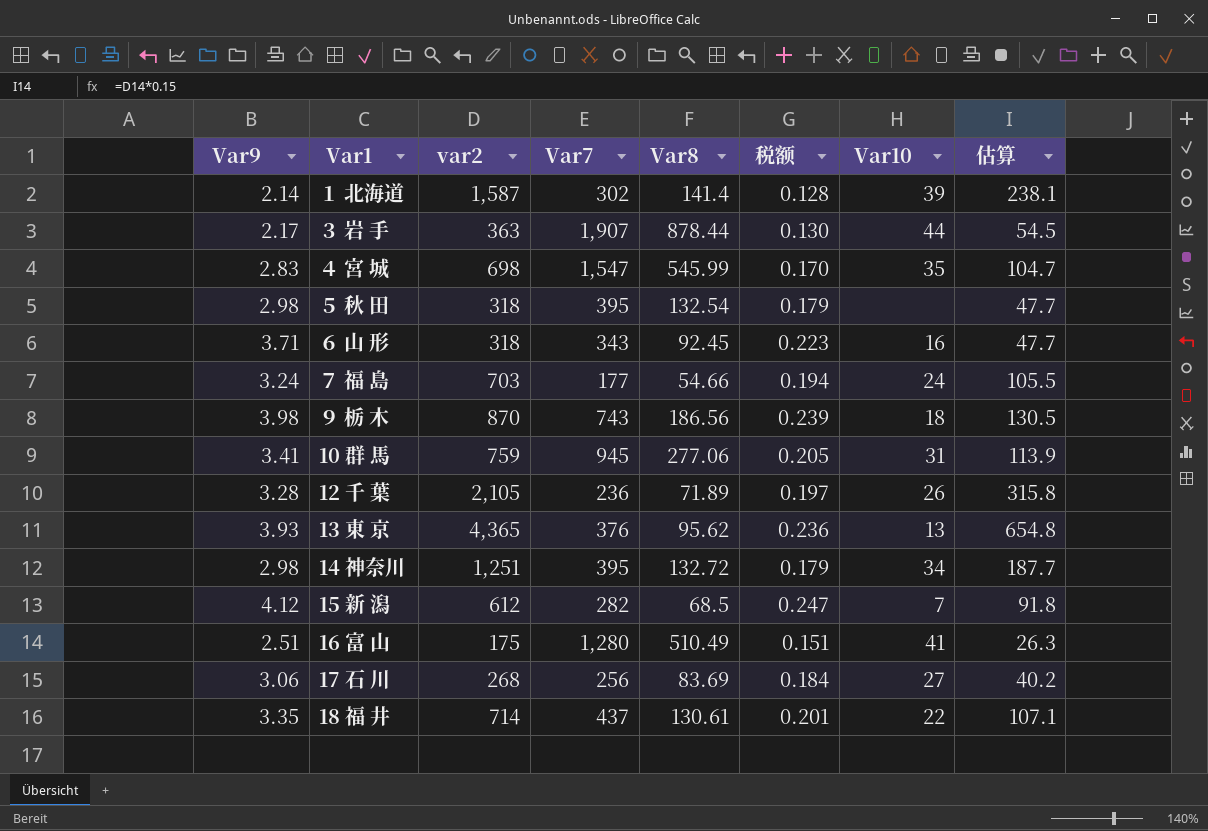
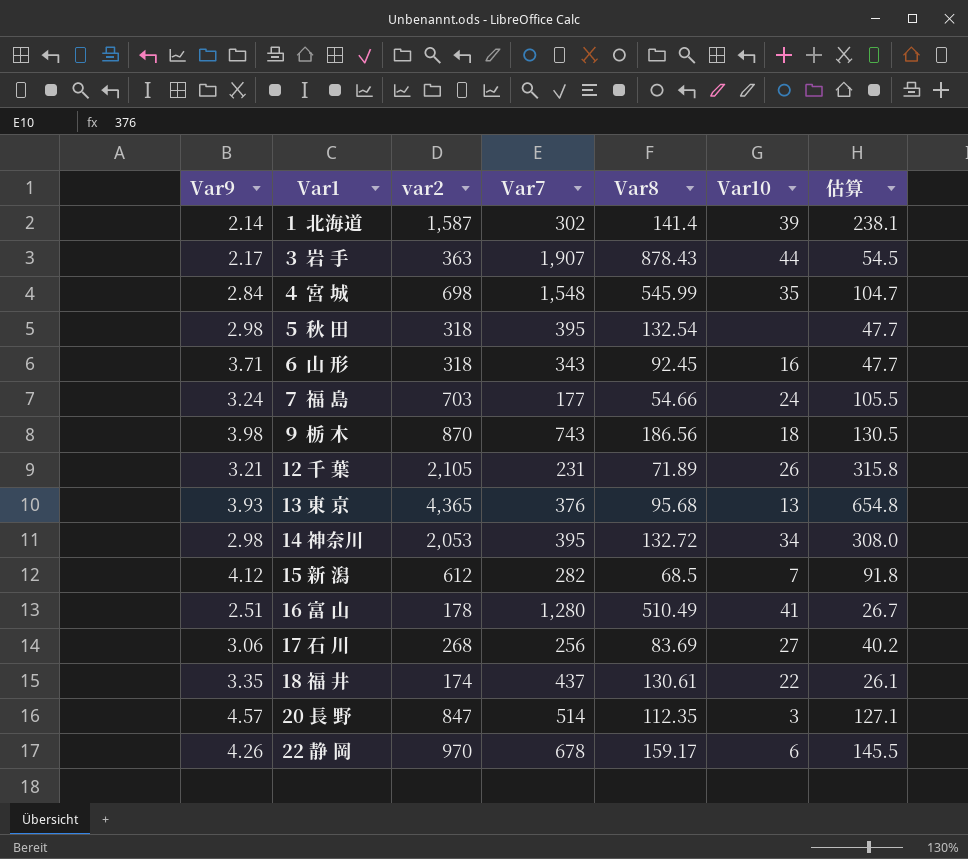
column 税额 | formula: [Var9] * 0.06 -> none
row 10 群 馬: 3.41 | 759 | 945 | 277.06 | 0.205 | 31 | 113.9 -> none
３ 岩 手 | Var8: 878.44 -> 878.43
４ 宮 城 | Var9: 2.83 -> 2.84
４ 宮 城 | Var7: 1,547 -> 1,548
12 千 葉 | Var9: 3.28 -> 3.21
12 千 葉 | Var7: 236 -> 231
13 東 京 | Var8: 95.62 -> 95.68
14 神奈川 | var2: 1,251 -> 2,053
14 神奈川 | 估算: 187.7 -> 308.0
16 富 山 | var2: 175 -> 178
16 富 山 | 估算: 26.3 -> 26.7
18 福 井 | var2: 714 -> 174
18 福 井 | 估算: 107.1 -> 26.1
row 20 長 野: none -> 4.57 | 847 | 514 | 112.35 | 3 | 127.1
row 22 静 岡: none -> 4.26 | 970 | 678 | 159.17 | 6 | 145.5

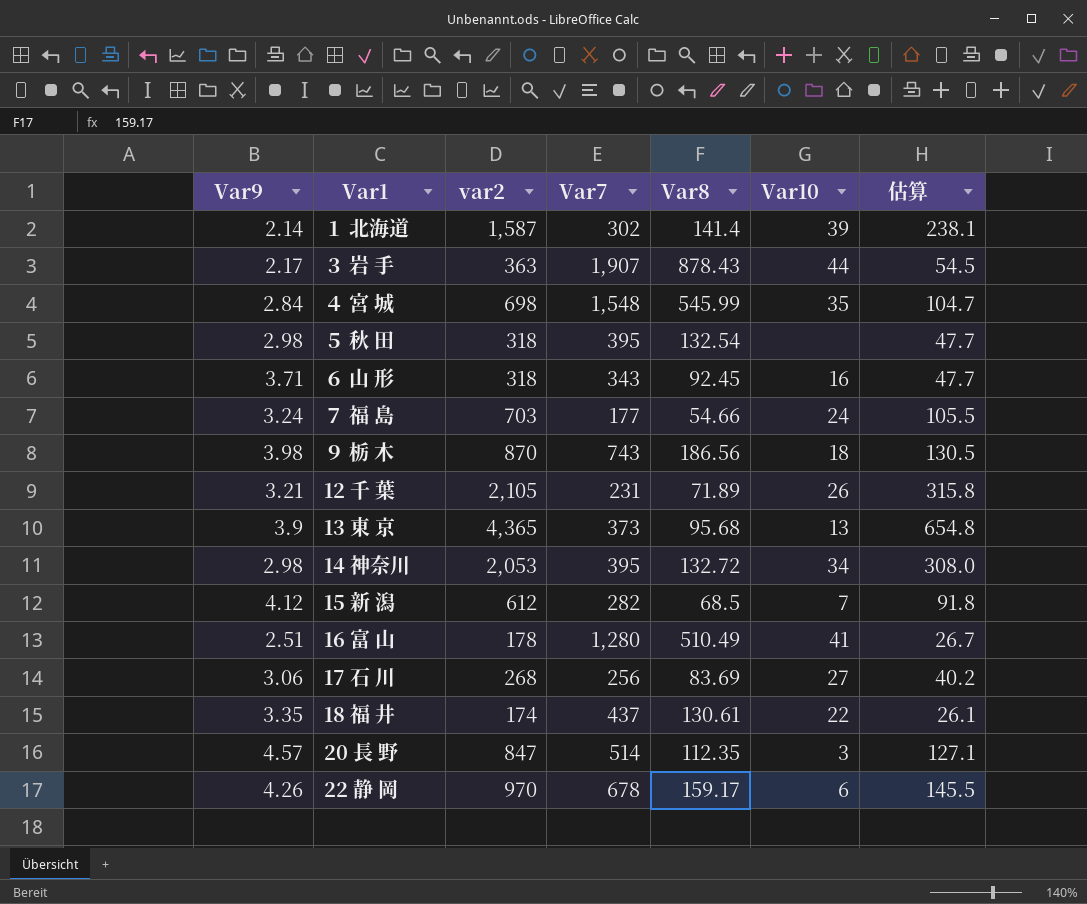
13 東 京 | Var9: 3.93 -> 3.9
13 東 京 | Var7: 376 -> 373

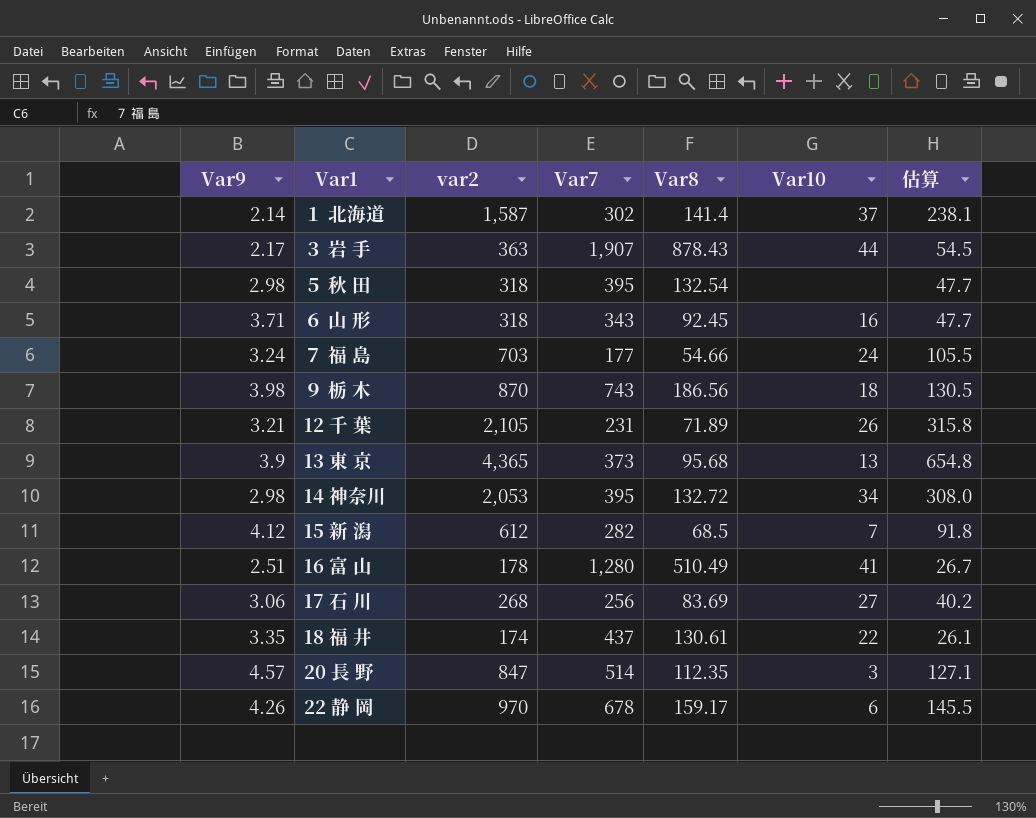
row ４ 宮 城: 2.84 | 698 | 1,548 | 545.99 | 35 | 104.7 -> none
１ 北海道 | Var10: 39 -> 37

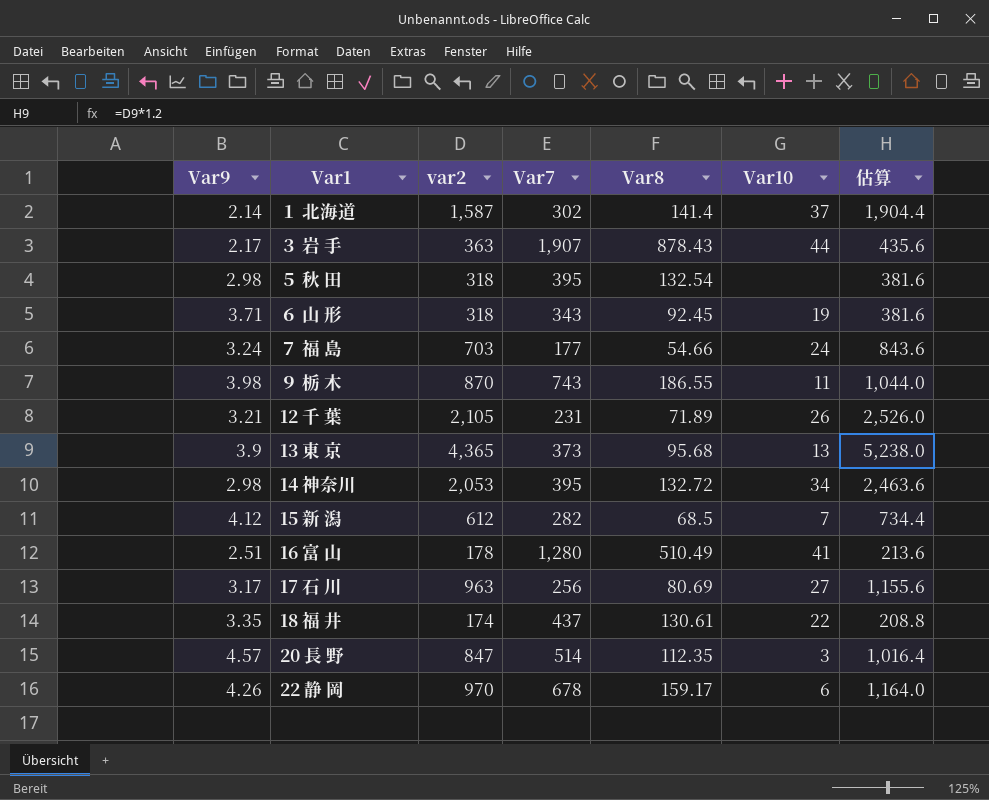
column 估算 | formula: [var2] * 0.15 -> [var2] * 1.2
６ 山 形 | Var10: 16 -> 19
９ 栃 木 | Var8: 186.56 -> 186.55
９ 栃 木 | Var10: 18 -> 11
17 石 川 | Var9: 3.06 -> 3.17
17 石 川 | var2: 268 -> 963
17 石 川 | Var8: 83.69 -> 80.69

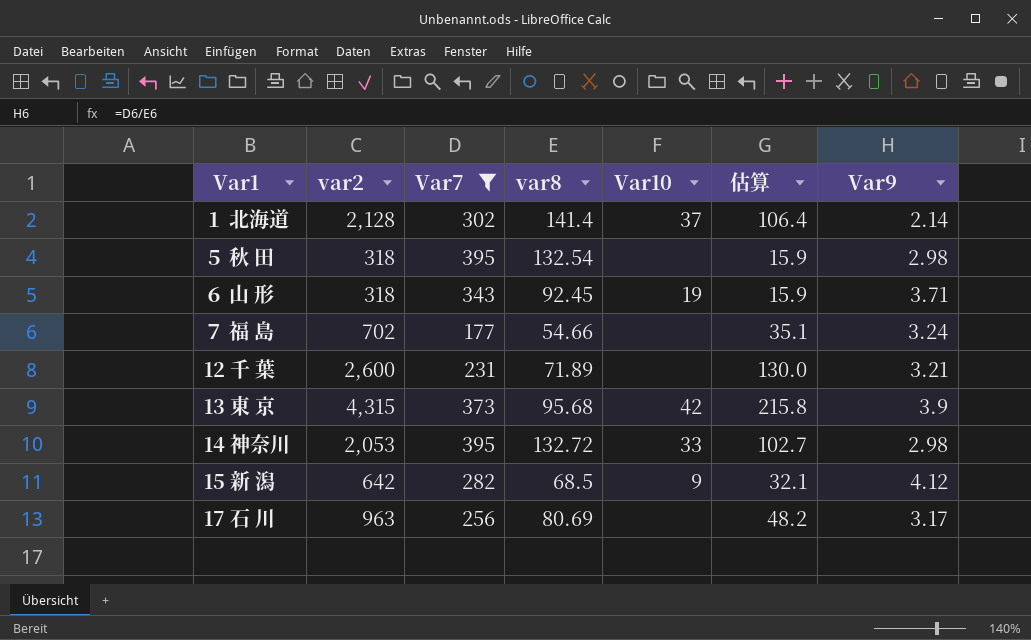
filter: none -> Var7 <= 395
column name: Var8 -> var8
column 估算 | formula: [var2] * 1.2 -> [var2] * 0.05
column Var9 | position: 1 -> 7
１ 北海道 | var2: 1,587 -> 2,128
７ 福 島 | var2: 703 -> 702
７ 福 島 | Var10: 24 -> none
12 千 葉 | var2: 2,105 -> 2,600
12 千 葉 | Var10: 26 -> none
13 東 京 | var2: 4,365 -> 4,315
13 東 京 | Var10: 13 -> 42
14 神奈川 | Var10: 34 -> 33
15 新 潟 | var2: 612 -> 642
15 新 潟 | Var10: 7 -> 9
17 石 川 | Var10: 27 -> none

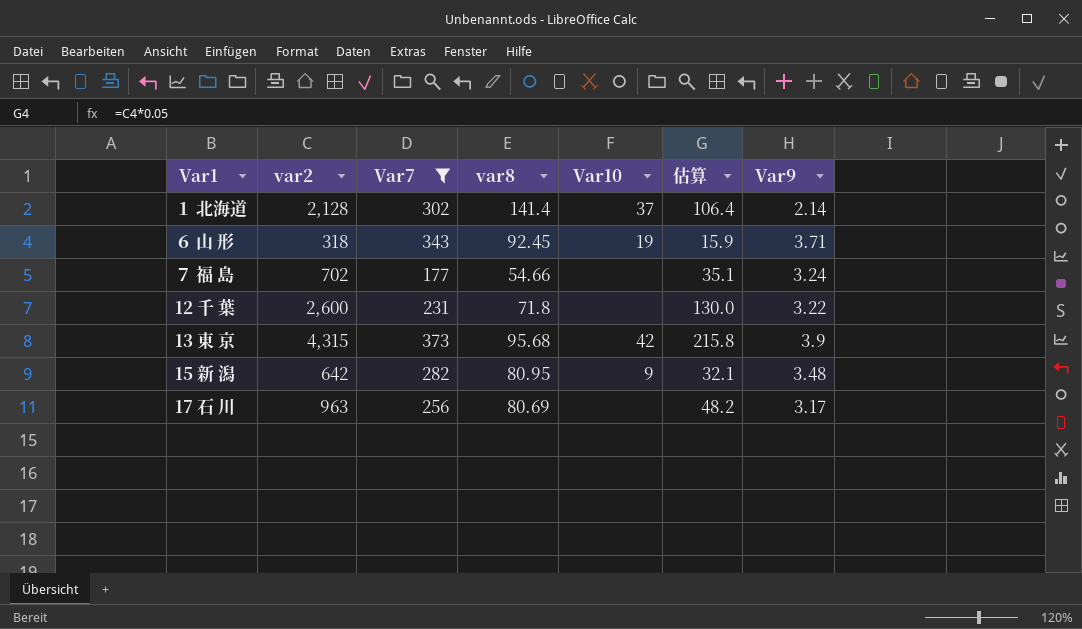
row ５ 秋 田: 318 | 395 | 132.54 | none | 15.9 | 2.98 -> none
row 14 神奈川: 2,053 | 395 | 132.72 | 33 | 102.7 | 2.98 -> none
12 千 葉 | var8: 71.89 -> 71.8
12 千 葉 | Var9: 3.21 -> 3.22
15 新 潟 | var8: 68.5 -> 80.95
15 新 潟 | Var9: 4.12 -> 3.48

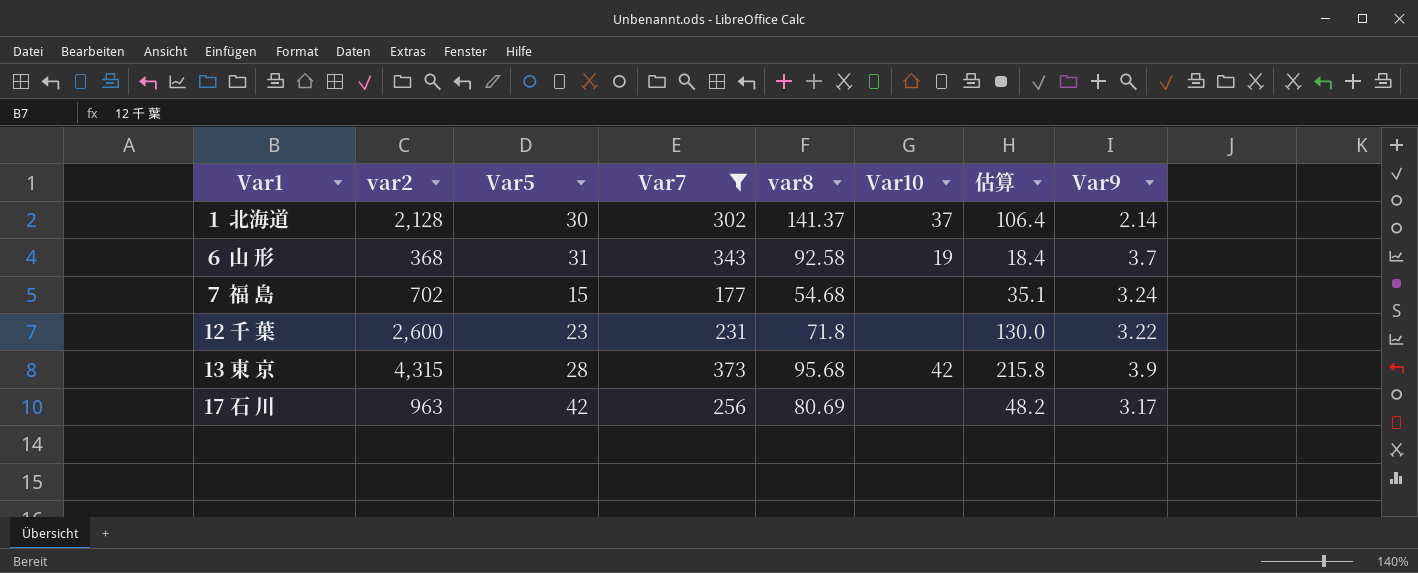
column Var5 | position: none -> 3
row 15 新 潟: 642 | 282 | 80.95 | 9 | 32.1 | 3.48 -> none
１ 北海道 | var8: 141.4 -> 141.37
６ 山 形 | var2: 318 -> 368
６ 山 形 | var8: 92.45 -> 92.58
６ 山 形 | 估算: 15.9 -> 18.4
６ 山 形 | Var9: 3.71 -> 3.7
７ 福 島 | var8: 54.66 -> 54.68

